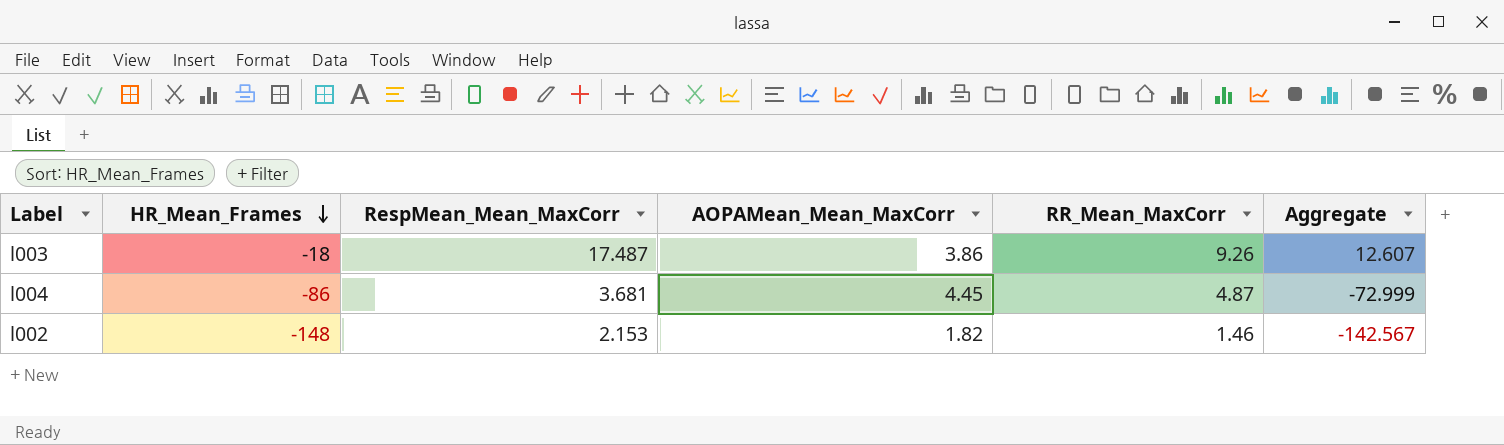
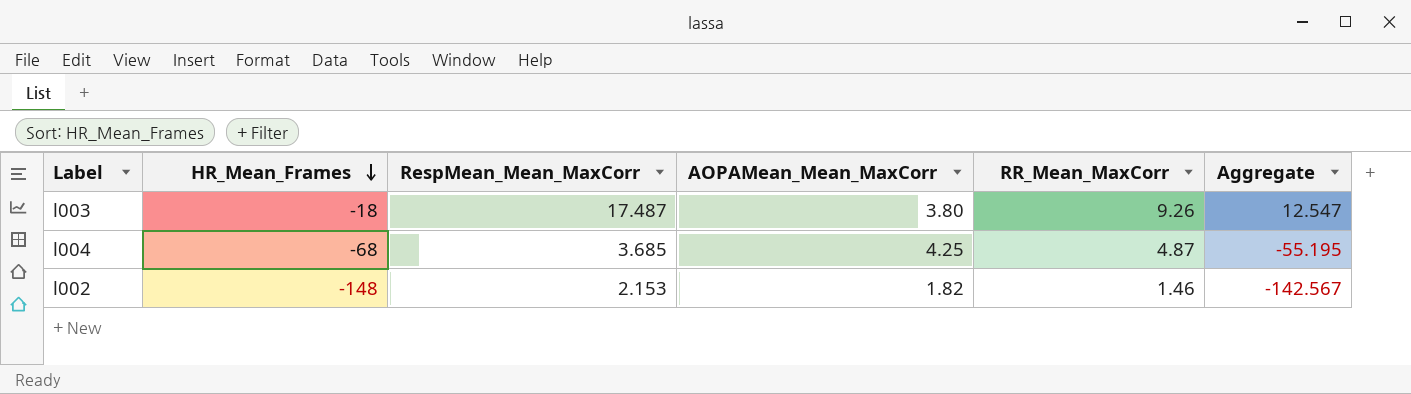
l003 | AOPAMean_Mean_MaxCorr: 3.86 -> 3.80
l003 | Aggregate: 12.607 -> 12.547
l004 | HR_Mean_Frames: -86 -> -68
l004 | RespMean_Mean_MaxCorr: 3.681 -> 3.685
l004 | AOPAMean_Mean_MaxCorr: 4.45 -> 4.25
l004 | Aggregate: -72.999 -> -55.195

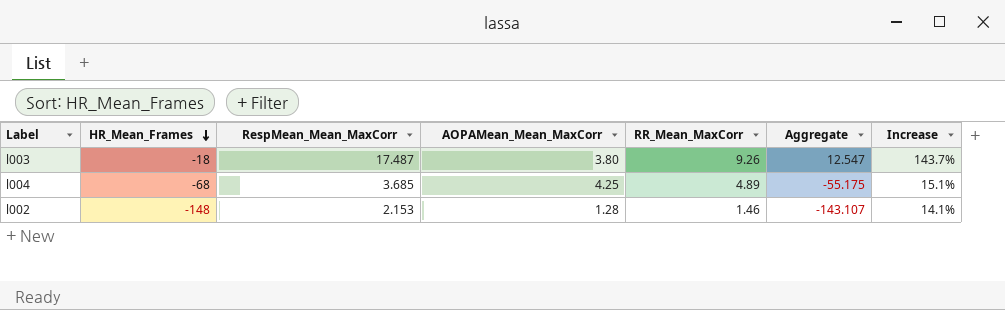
column Increase | formula: none -> ([RR_Mean_MaxCorr] - [AOPAMean_Mean_MaxCorr]) / [AOPAMean_Mean_MaxCorr]
l004 | RR_Mean_MaxCorr: 4.87 -> 4.89
l004 | Aggregate: -55.195 -> -55.175
l002 | AOPAMean_Mean_MaxCorr: 1.82 -> 1.28
l002 | Aggregate: -142.567 -> -143.107

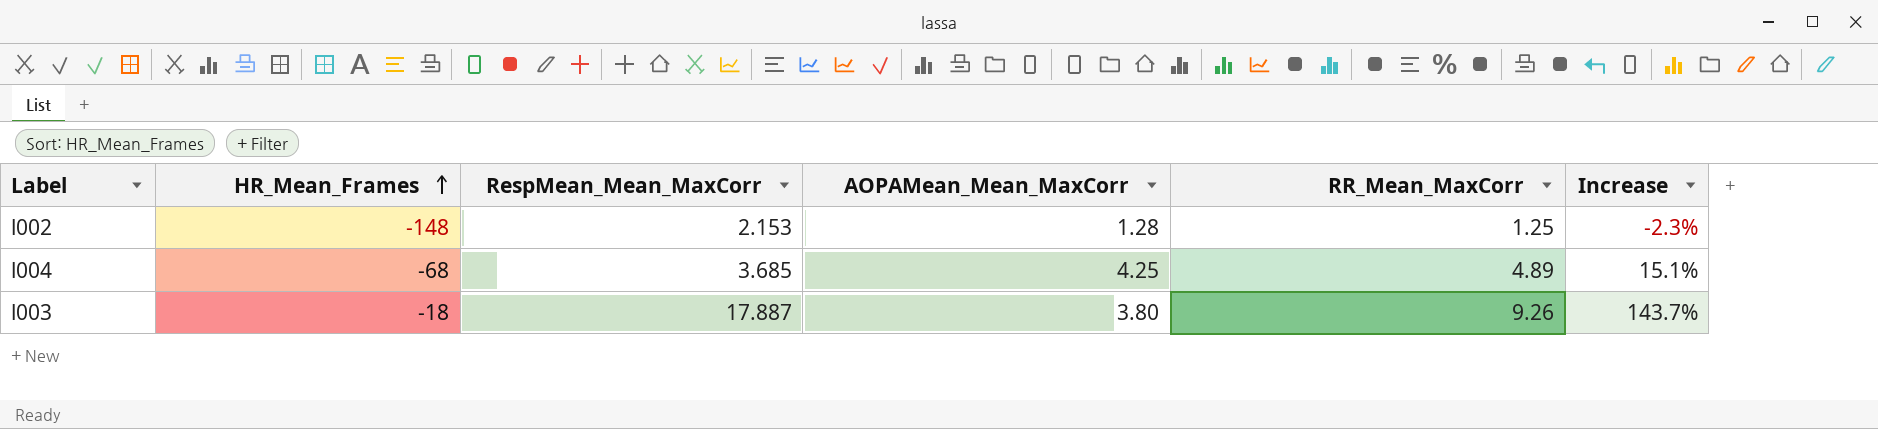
row order: HR_Mean_Frames descending -> HR_Mean_Frames ascending
column Aggregate | formula: [HR_Mean_Frames] + [RespMean_Mean_MaxCorr] + [AOPAMean_Mean_MaxCorr] + [RR_Mean_MaxCorr] -> none
l002 | RR_Mean_MaxCorr: 1.46 -> 1.25
l002 | Increase: 14.1% -> -2.3%
l003 | RespMean_Mean_MaxCorr: 17.487 -> 17.887

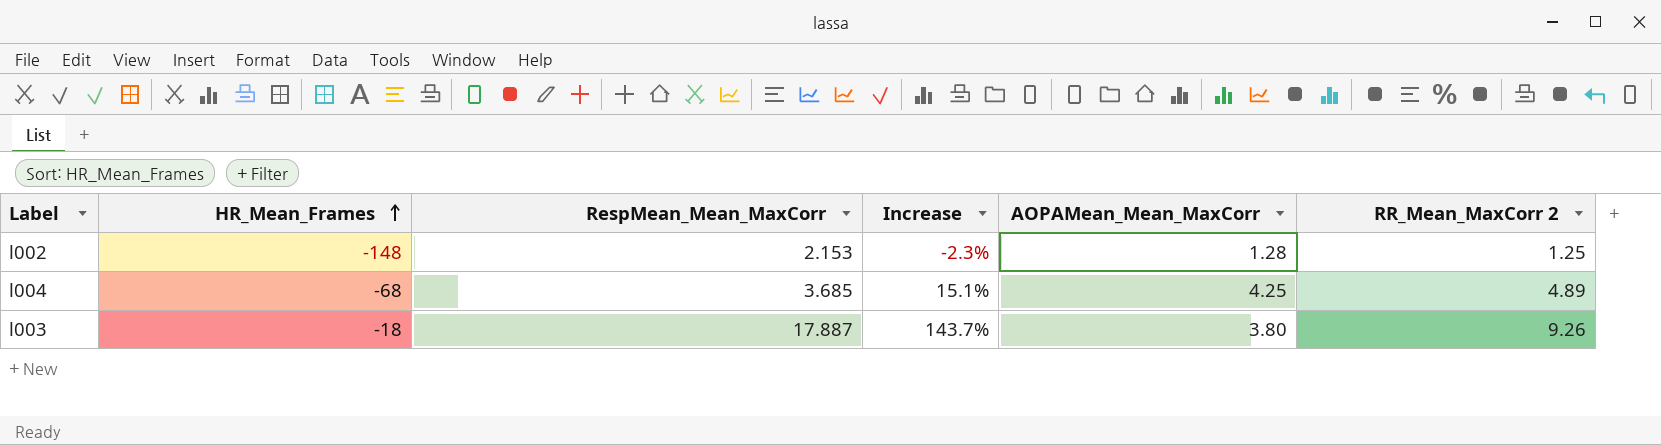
column Increase | position: 6 -> 4
column name: RR_Mean_MaxCorr -> RR_Mean_MaxCorr 2

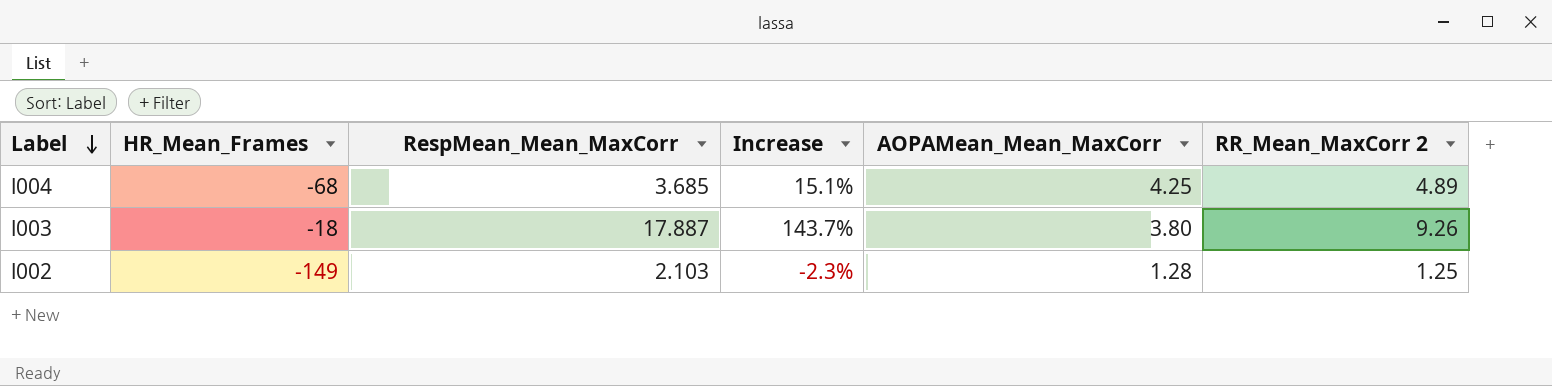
row order: HR_Mean_Frames ascending -> Label descending
l002 | HR_Mean_Frames: -148 -> -149
l002 | RespMean_Mean_MaxCorr: 2.153 -> 2.103

